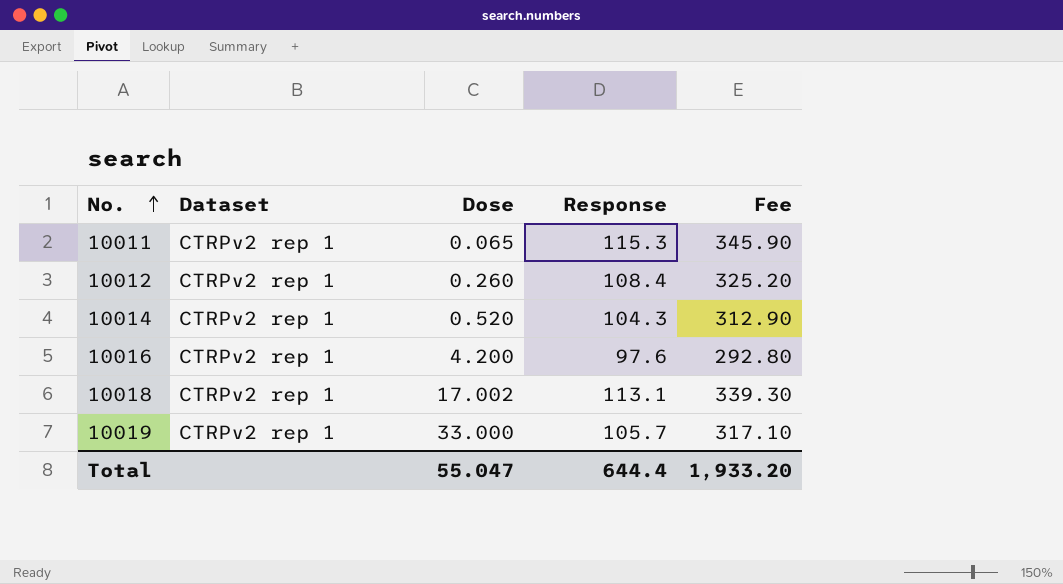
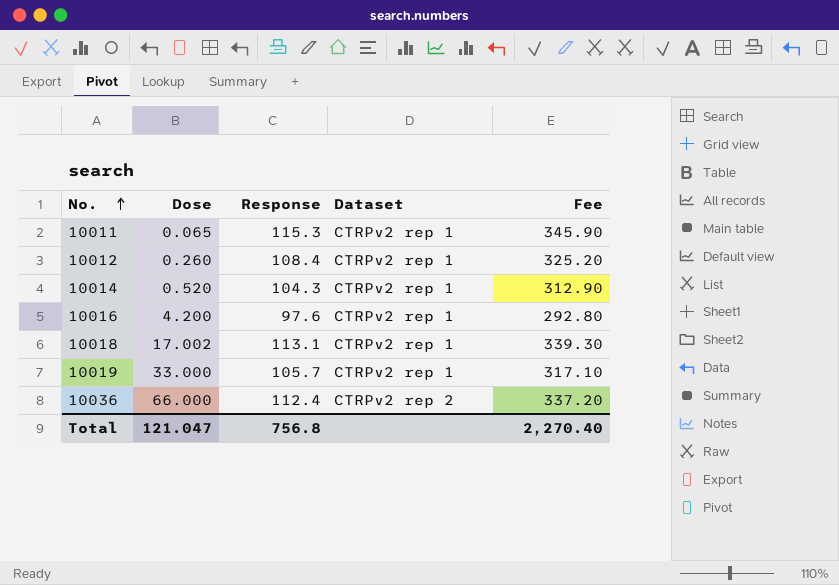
column Dataset | position: 2 -> 4
row 10036: none -> 66.000 | 112.4 | CTRPv2 rep 2 | 337.20
Total | Dose: 55.047 -> 121.047
Total | Response: 644.4 -> 756.8
Total | Fee: 1,933.20 -> 2,270.40

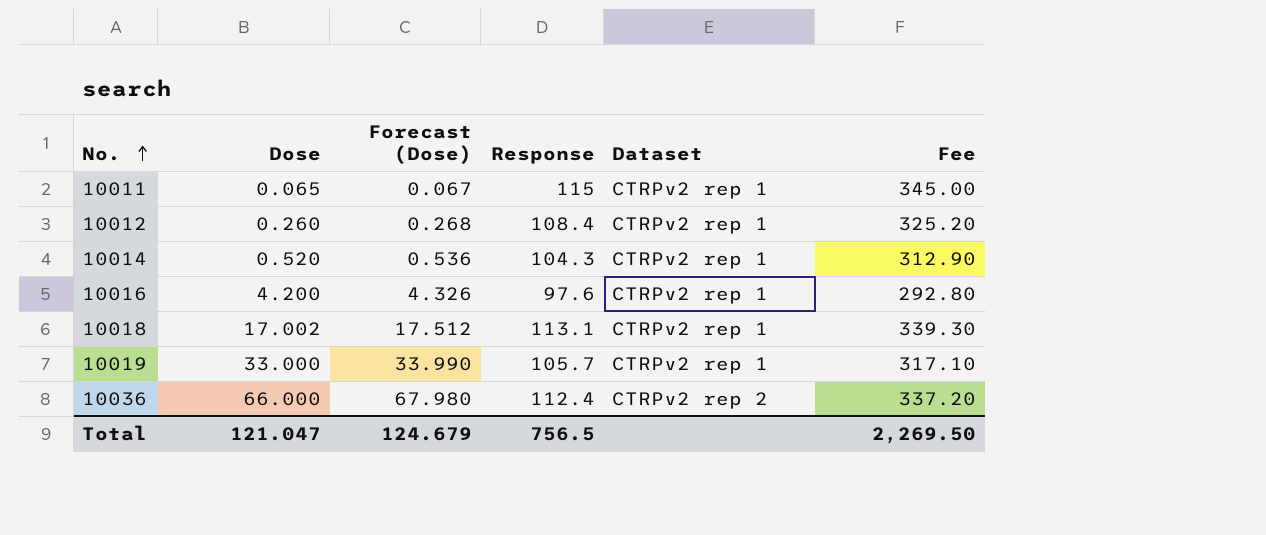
column Forecast (Dose) | formula: none -> [Dose] * 1.03
10011 | Response: 115.3 -> 115
10011 | Fee: 345.90 -> 345.00
Total | Response: 756.8 -> 756.5
Total | Fee: 2,270.40 -> 2,269.50

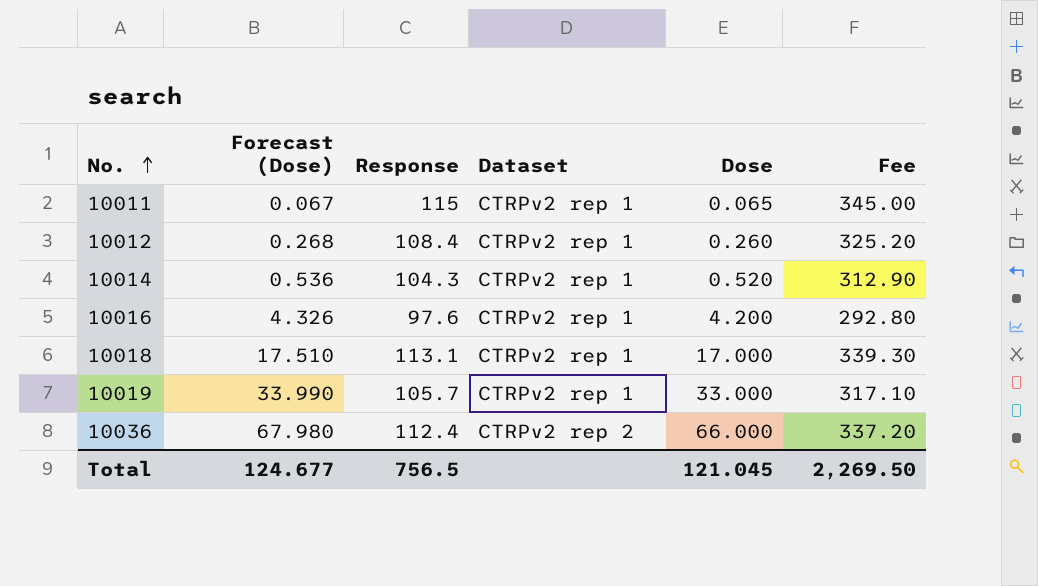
column Dose | position: 2 -> 5
10018 | Forecast (Dose): 17.512 -> 17.510
10018 | Dose: 17.002 -> 17.000
Total | Forecast (Dose): 124.679 -> 124.677
Total | Dose: 121.047 -> 121.045

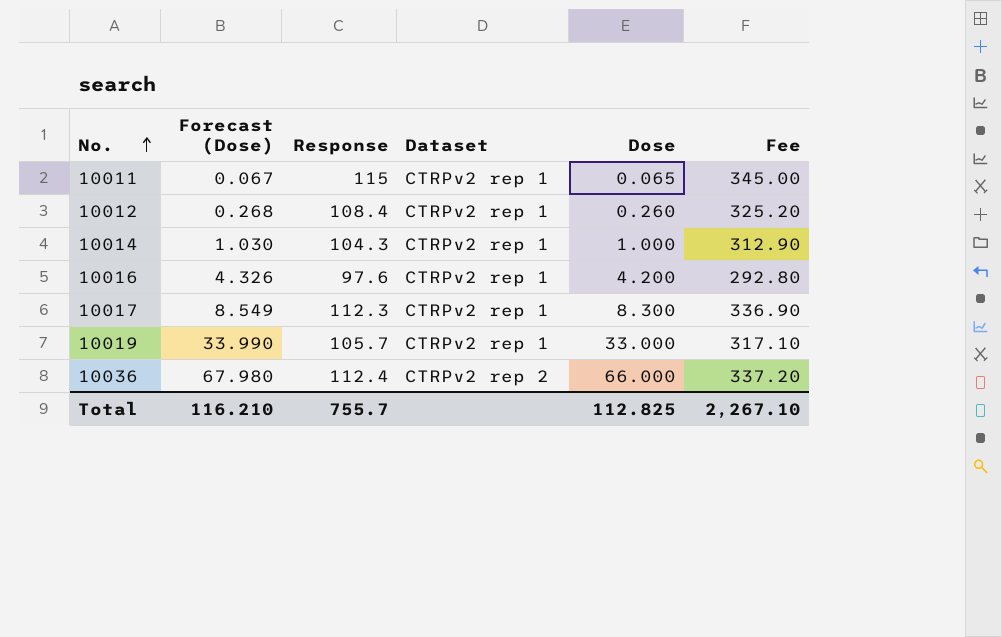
row 10018: 17.510 | 113.1 | CTRPv2 rep 1 | 17.000 | 339.30 -> none
10014 | Forecast (Dose): 0.536 -> 1.030
10014 | Dose: 0.520 -> 1.000
row 10017: none -> 8.549 | 112.3 | CTRPv2 rep 1 | 8.300 | 336.90
Total | Forecast (Dose): 124.677 -> 116.210
Total | Response: 756.5 -> 755.7
Total | Dose: 121.045 -> 112.825
Total | Fee: 2,269.50 -> 2,267.10

